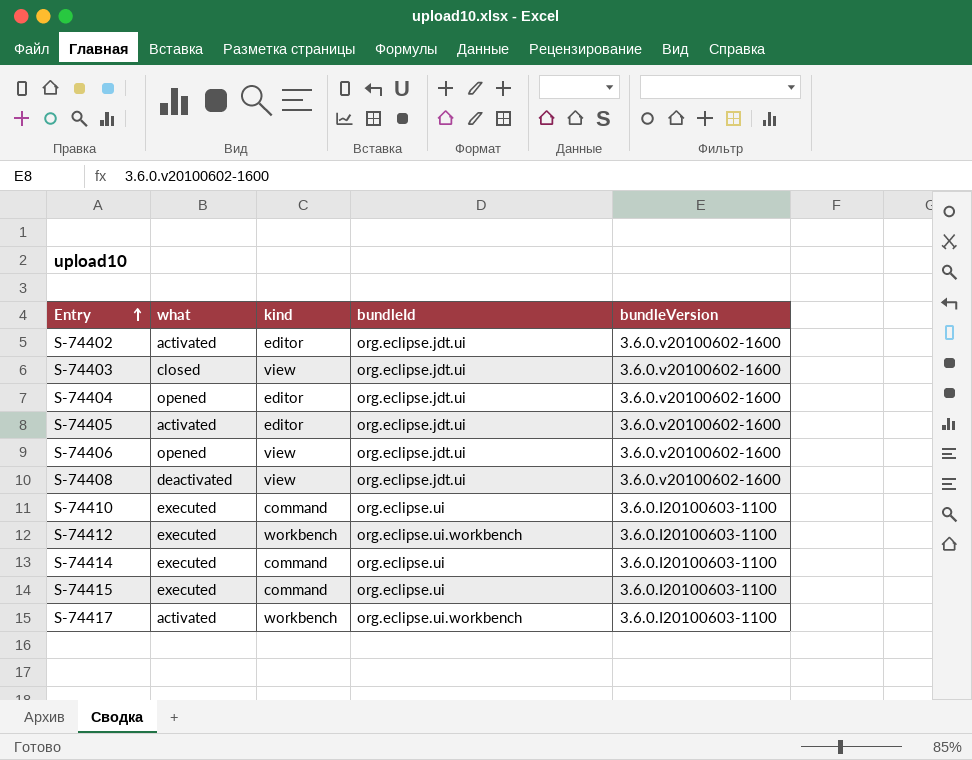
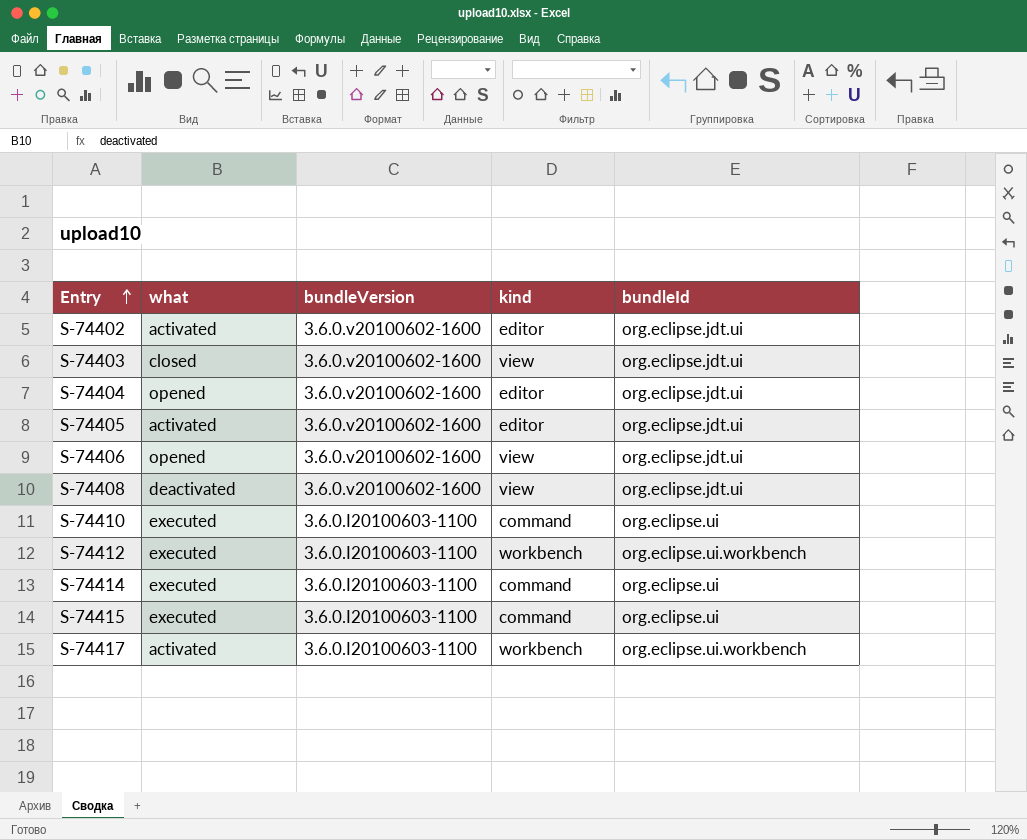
column bundleVersion | position: 5 -> 3

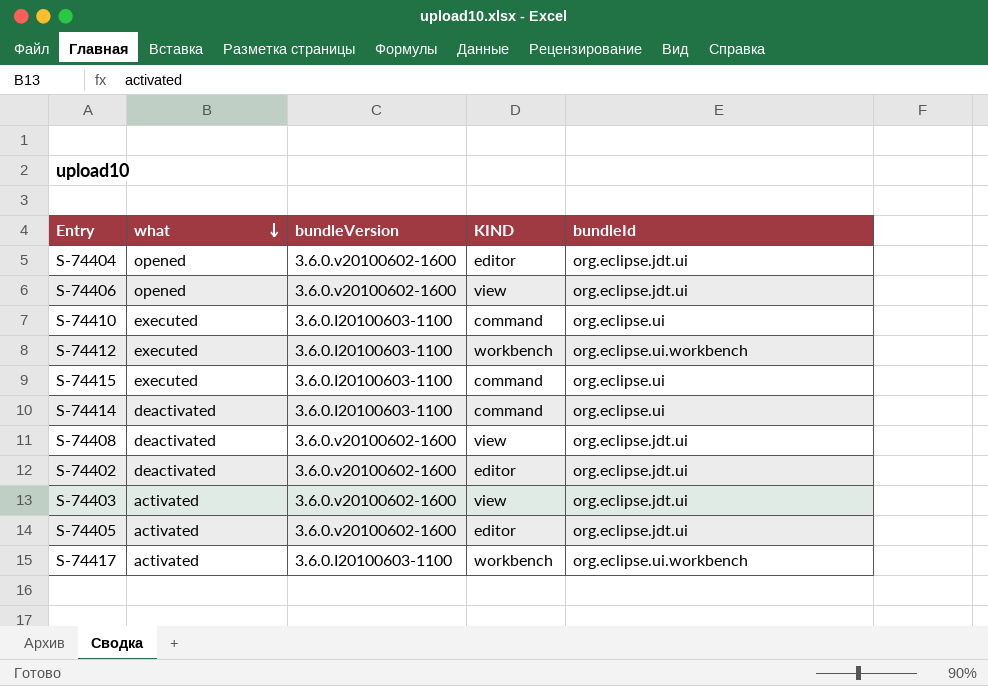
row order: Entry ascending -> what descending
column name: kind -> KIND
S-74414 | what: executed -> deactivated
S-74402 | what: activated -> deactivated
S-74403 | what: closed -> activated

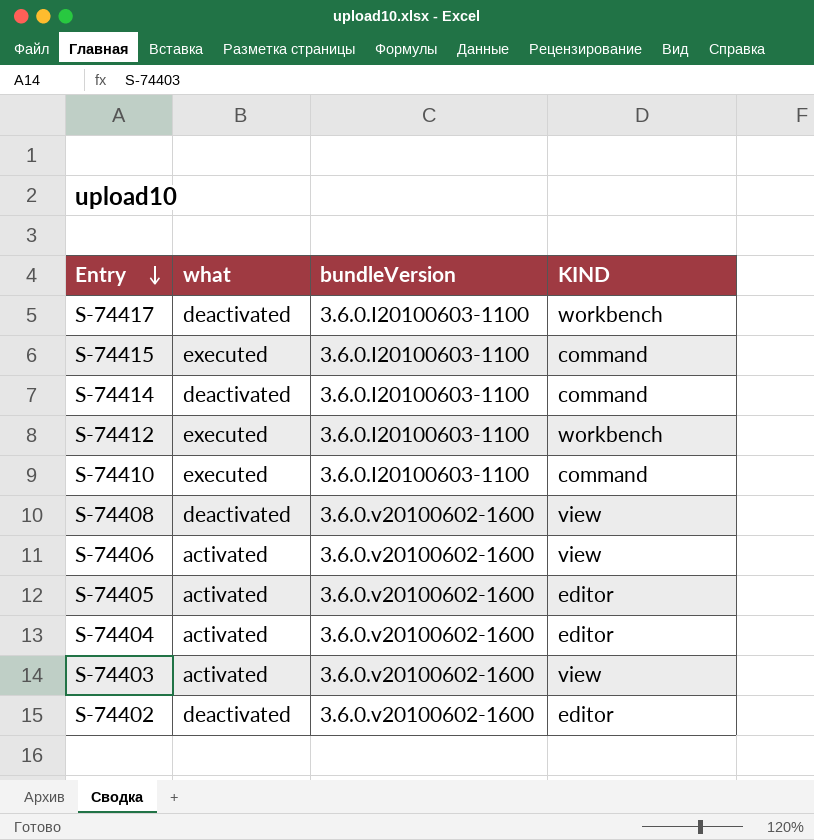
row order: what descending -> Entry descending
column bundleId | position: 5 -> none
S-74417 | what: activated -> deactivated
S-74406 | what: opened -> activated
S-74404 | what: opened -> activated

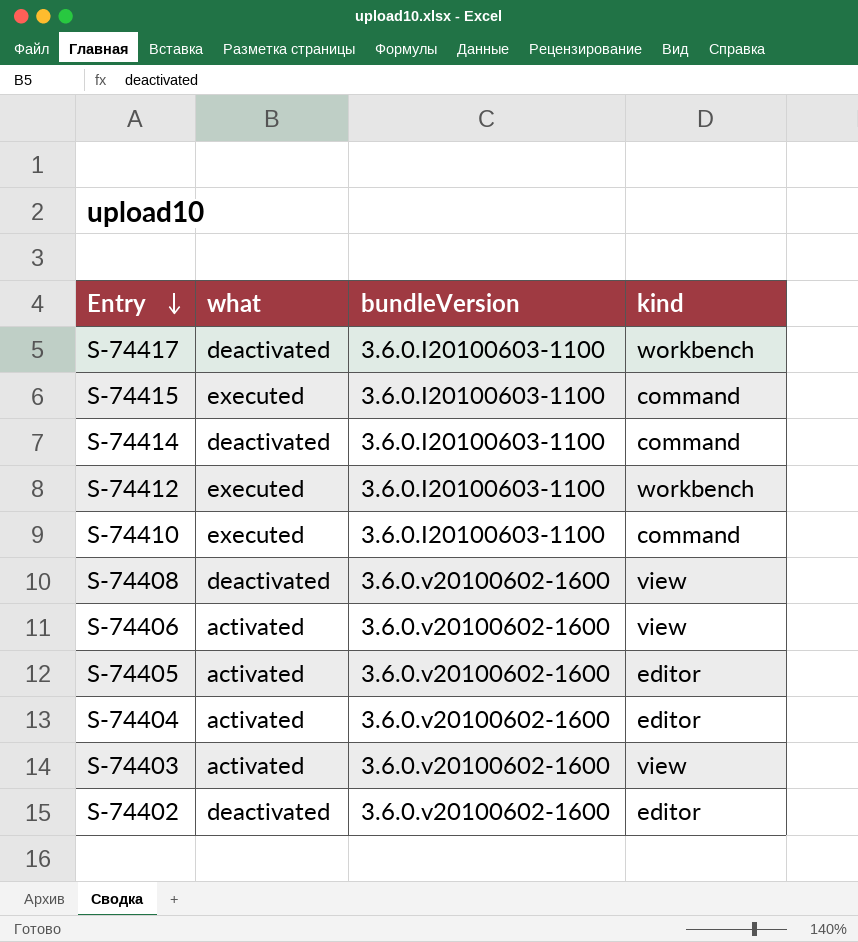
column name: KIND -> kind

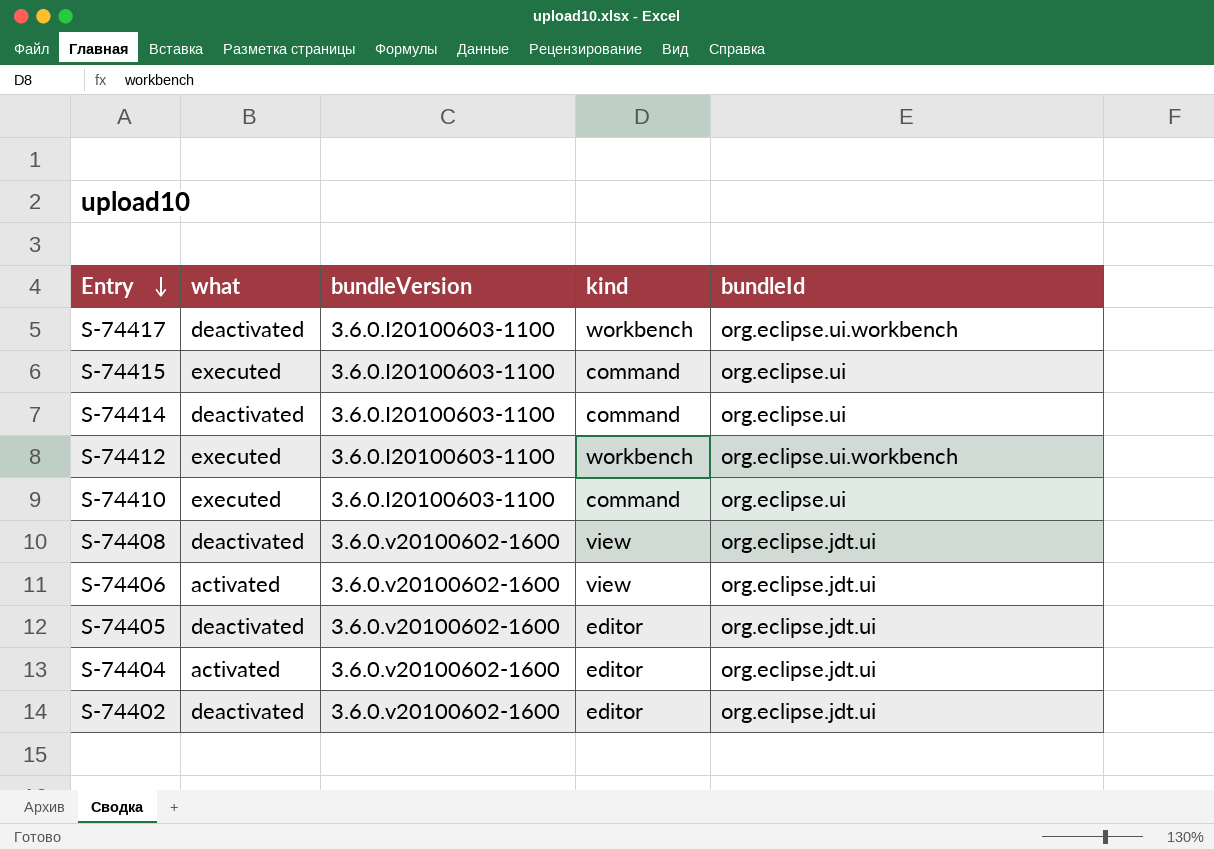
column bundleId | position: none -> 5
row S-74403: activated | 3.6.0.v20100602-1600 | view -> none
S-74405 | what: activated -> deactivated

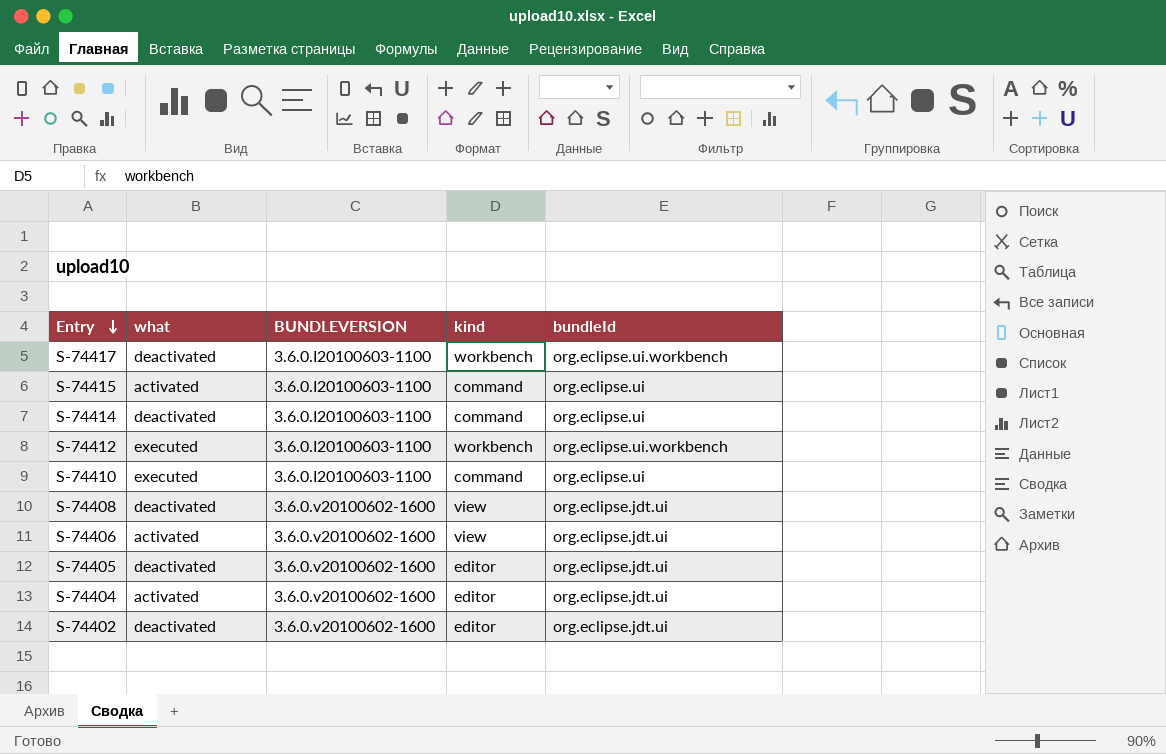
column name: bundleVersion -> BUNDLEVERSION
S-74415 | what: executed -> activated

